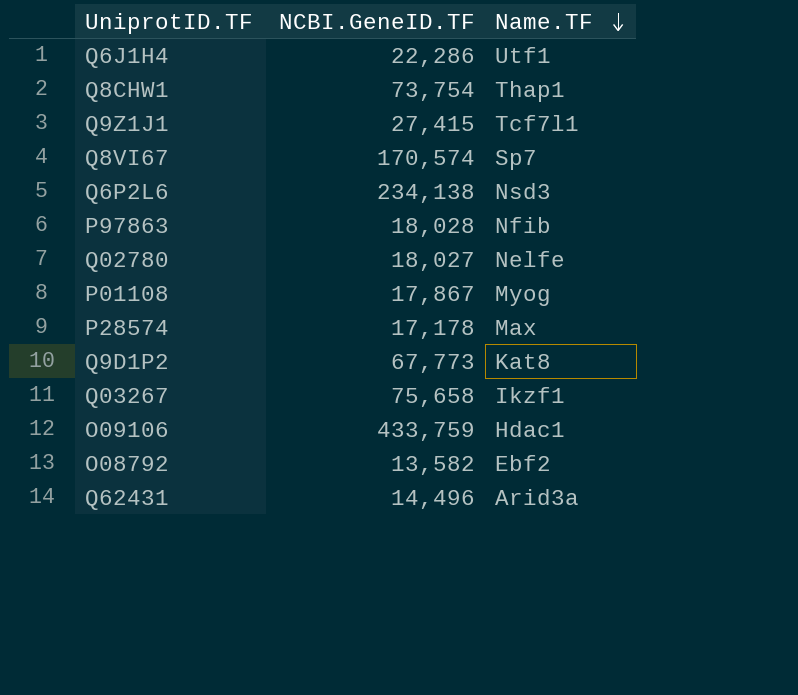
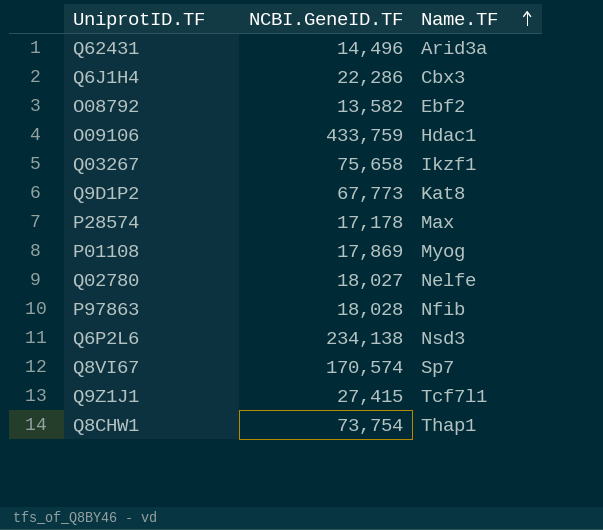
row order: Name.TF descending -> Name.TF ascending
Q6J1H4 | Name.TF: Utf1 -> Cbx3
P01108 | NCBI.GeneID.TF: 17,867 -> 17,869

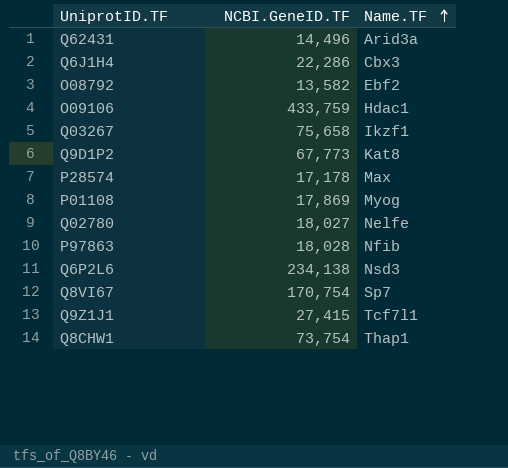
Q8VI67 | NCBI.GeneID.TF: 170,574 -> 170,754

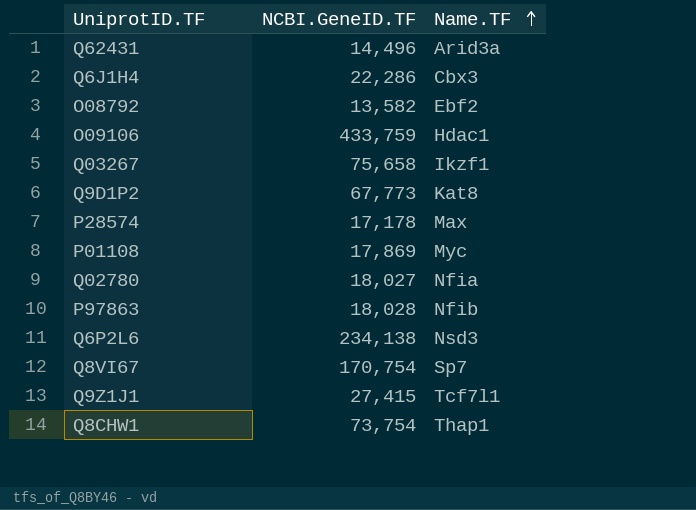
P01108 | Name.TF: Myog -> Myc
Q02780 | Name.TF: Nelfe -> Nfia

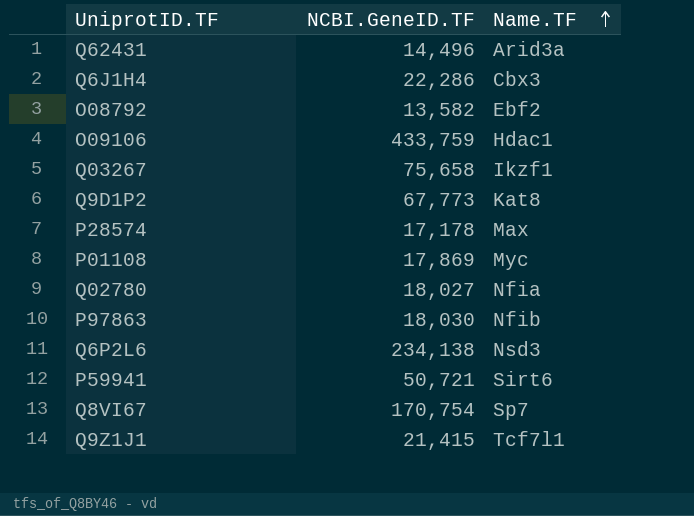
row Q8CHW1: 73,754 | Thap1 -> none
P97863 | NCBI.GeneID.TF: 18,028 -> 18,030
row P59941: none -> 50,721 | Sirt6
Q9Z1J1 | NCBI.GeneID.TF: 27,415 -> 21,415

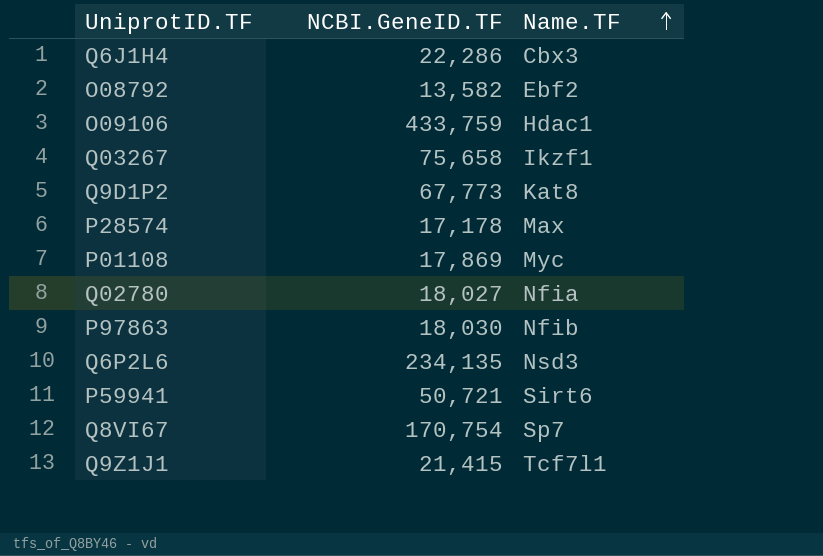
row Q62431: 14,496 | Arid3a -> none
Q6P2L6 | NCBI.GeneID.TF: 234,138 -> 234,135

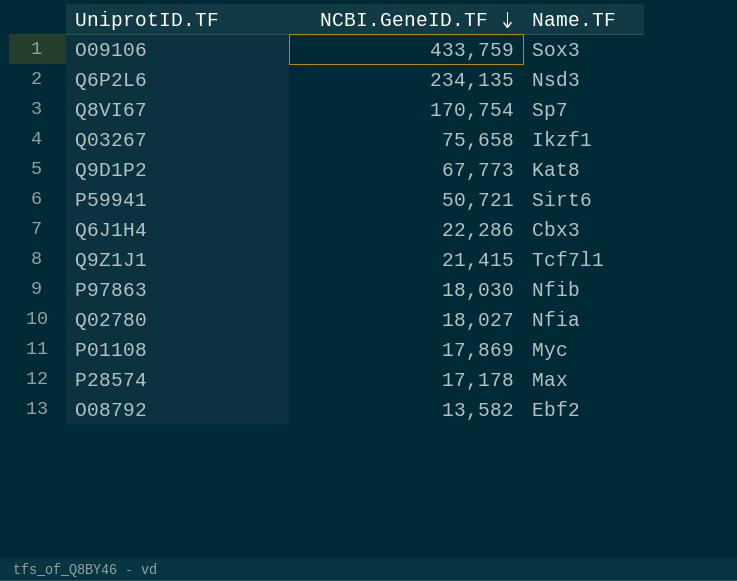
row order: Name.TF ascending -> NCBI.GeneID.TF descending
O09106 | Name.TF: Hdac1 -> Sox3

